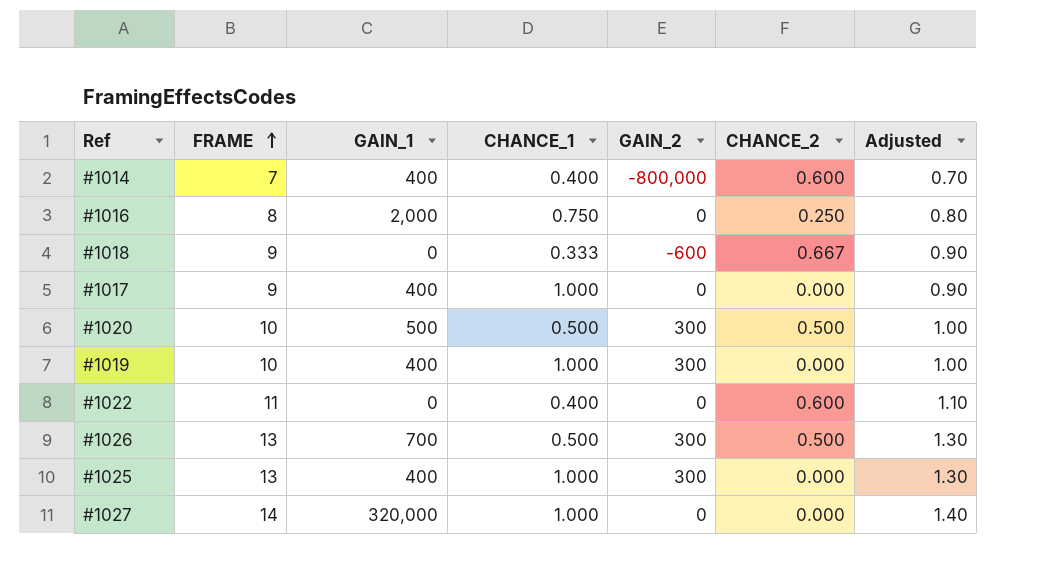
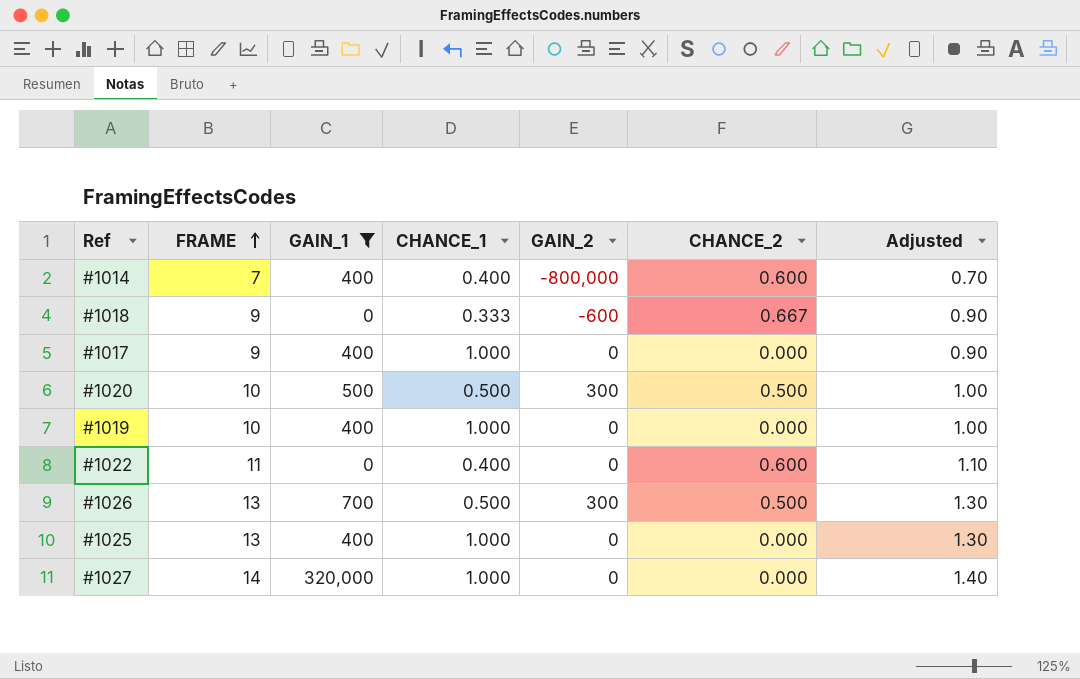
filter: none -> GAIN_1 != 2,000
#1019 | GAIN_2: 300 -> 0
#1025 | GAIN_2: 300 -> 0

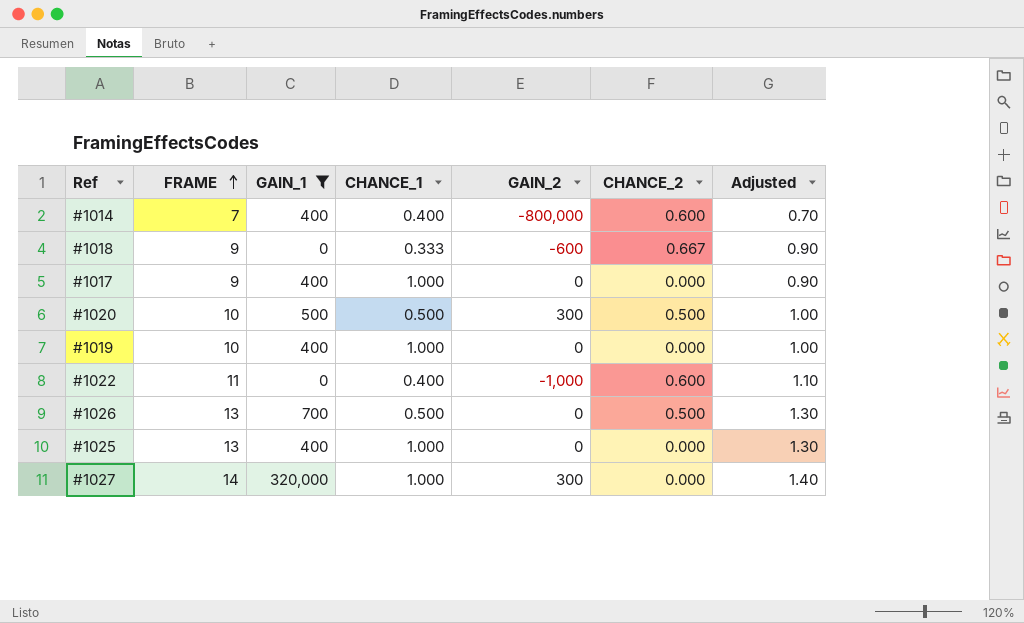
#1022 | GAIN_2: 0 -> -1,000
#1026 | GAIN_2: 300 -> 0
#1027 | GAIN_2: 0 -> 300

